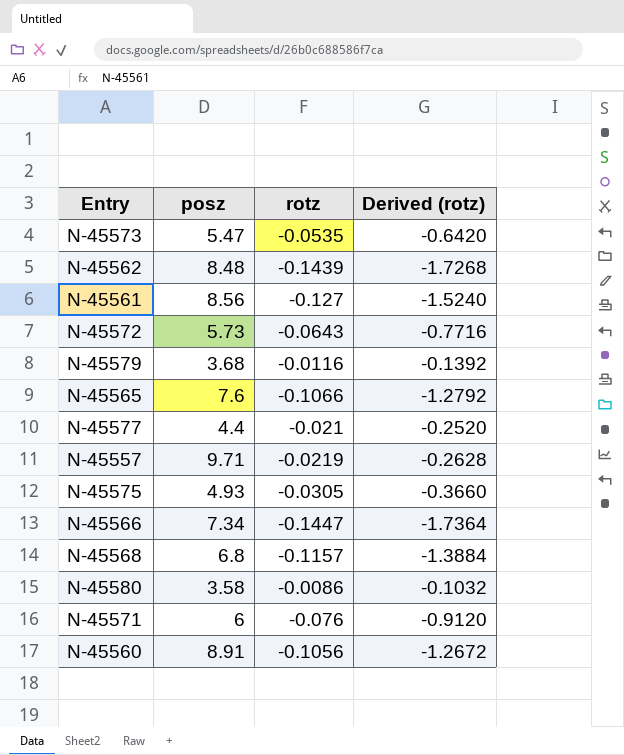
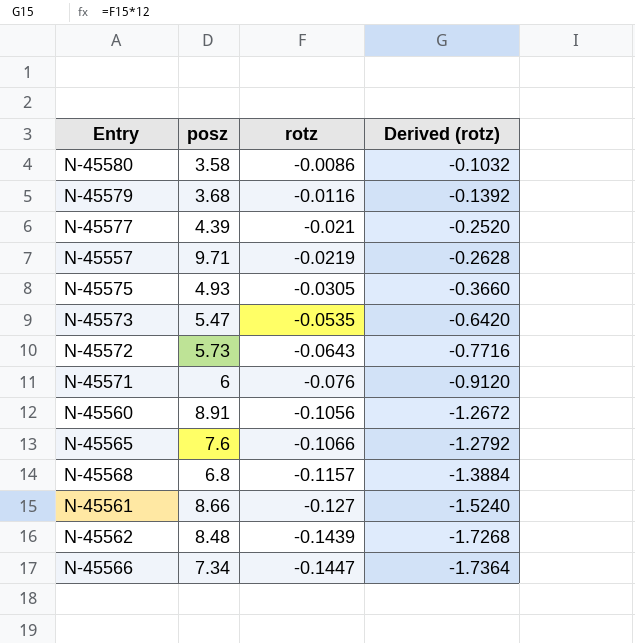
row order: none -> rotz descending
N-45577 | posz: 4.4 -> 4.39
N-45561 | posz: 8.56 -> 8.66

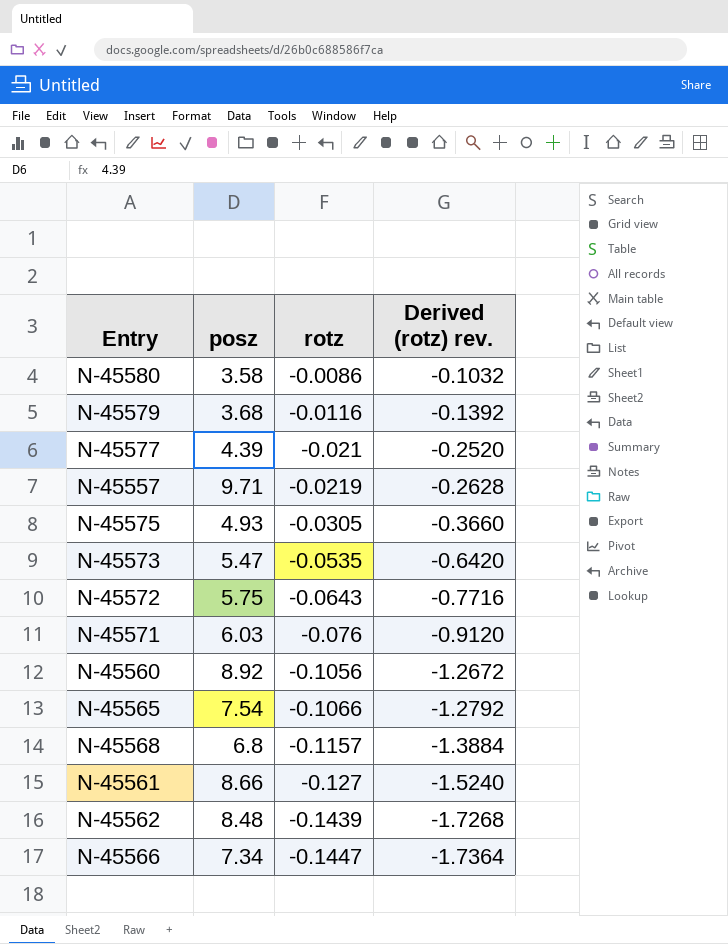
column name: Derived (rotz) -> Derived (rotz) rev.
N-45572 | posz: 5.73 -> 5.75
N-45571 | posz: 6 -> 6.03
N-45560 | posz: 8.91 -> 8.92
N-45565 | posz: 7.6 -> 7.54

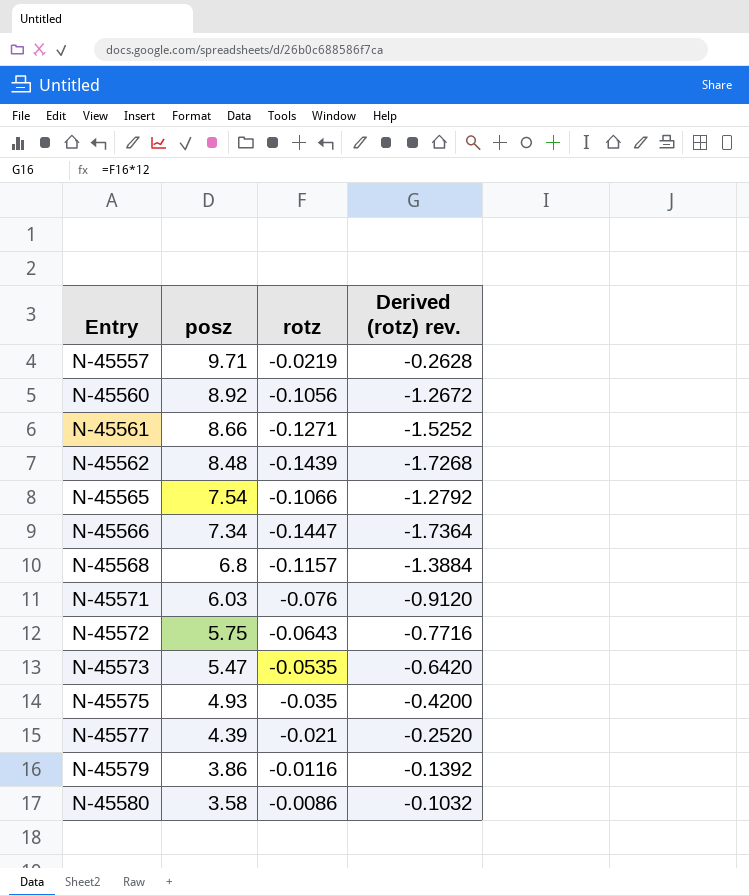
row order: rotz descending -> Entry ascending
N-45561 | rotz: -0.127 -> -0.1271
N-45561 | Derived (rotz) rev.: -1.5240 -> -1.5252
N-45575 | rotz: -0.0305 -> -0.035
N-45575 | Derived (rotz) rev.: -0.3660 -> -0.4200
N-45579 | posz: 3.68 -> 3.86

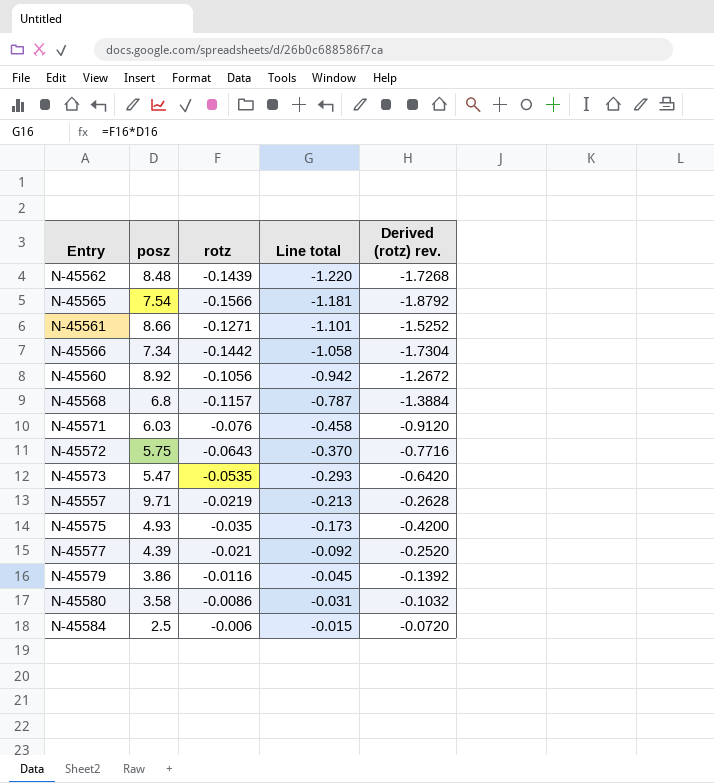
row order: Entry ascending -> Line total ascending
column Line total | formula: none -> [posz] * [rotz]
N-45565 | rotz: -0.1066 -> -0.1566
N-45565 | Derived (rotz) rev.: -1.2792 -> -1.8792
N-45566 | rotz: -0.1447 -> -0.1442
N-45566 | Derived (rotz) rev.: -1.7364 -> -1.7304
row N-45584: none -> 2.5 | -0.006 | -0.015 | -0.0720

